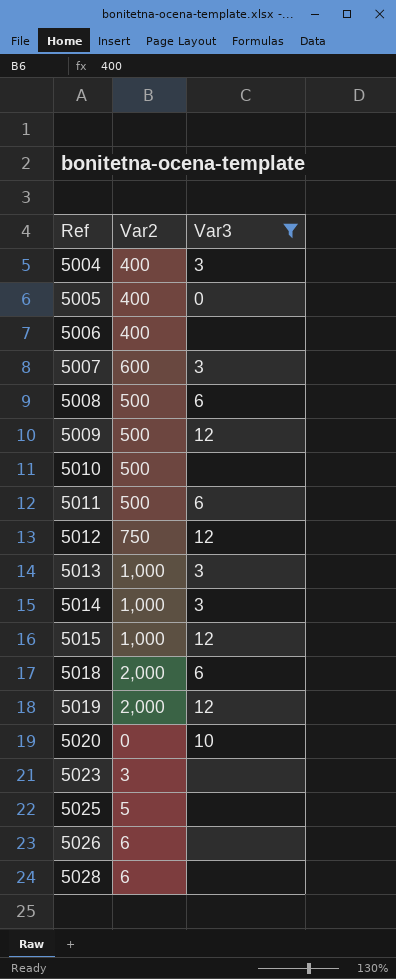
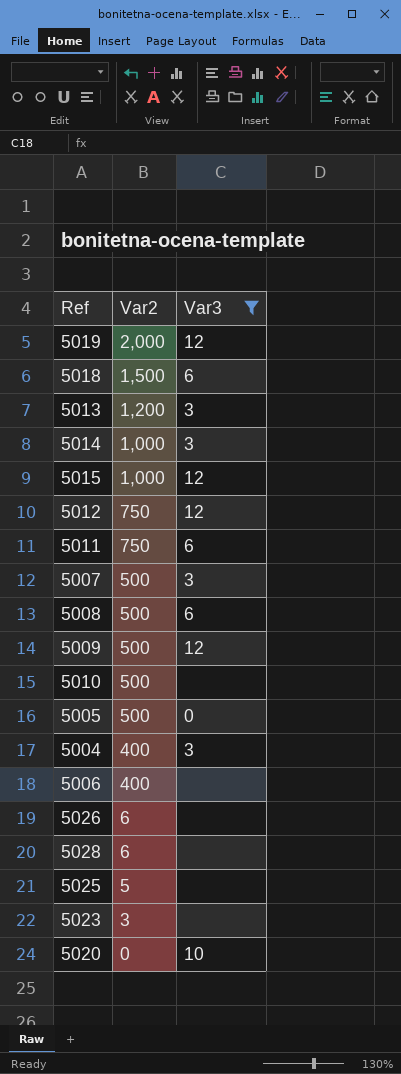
row order: Ref ascending -> Var2 descending
5018 | Var2: 2,000 -> 1,500
5013 | Var2: 1,000 -> 1,200
5011 | Var2: 500 -> 750
5007 | Var2: 600 -> 500
5005 | Var2: 400 -> 500

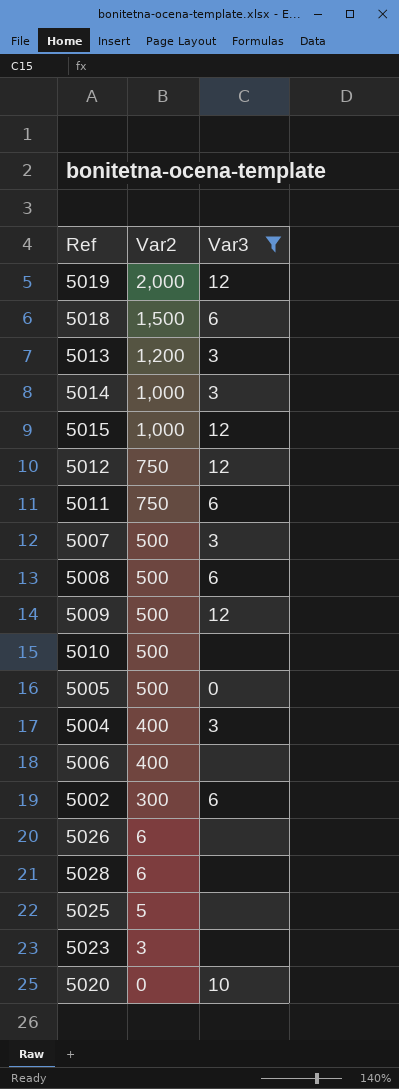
row 5002: none -> 300 | 6

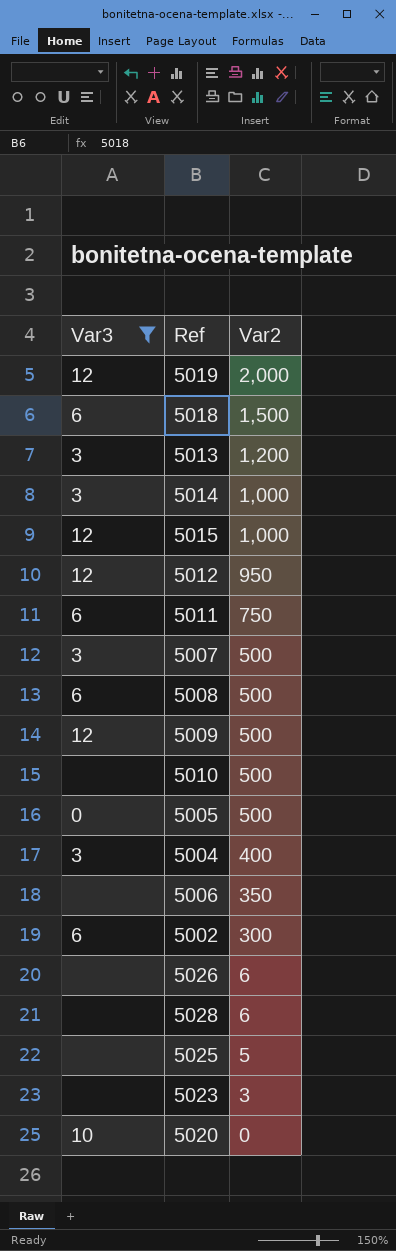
column Var3 | position: 3 -> 1
5012 | Var2: 750 -> 950
5006 | Var2: 400 -> 350

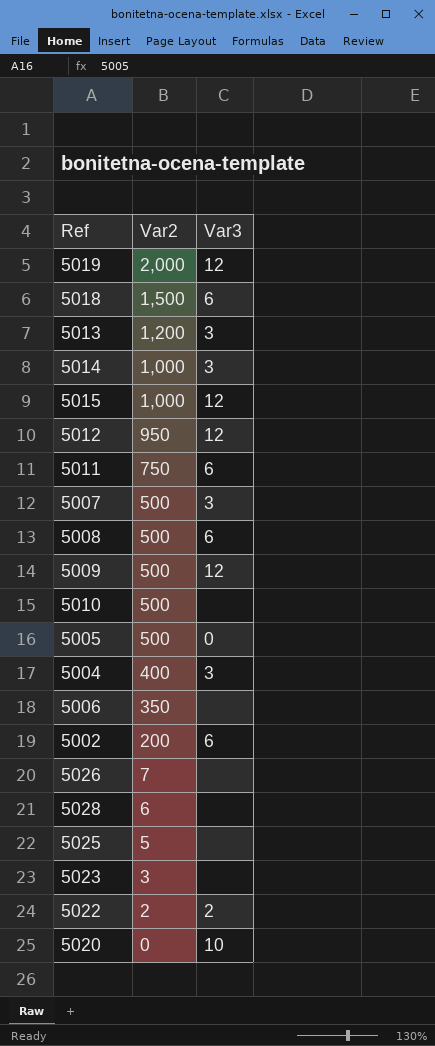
filter: Var3 != 2 -> none
column Var3 | position: 1 -> 3
5002 | Var2: 300 -> 200
5026 | Var2: 6 -> 7

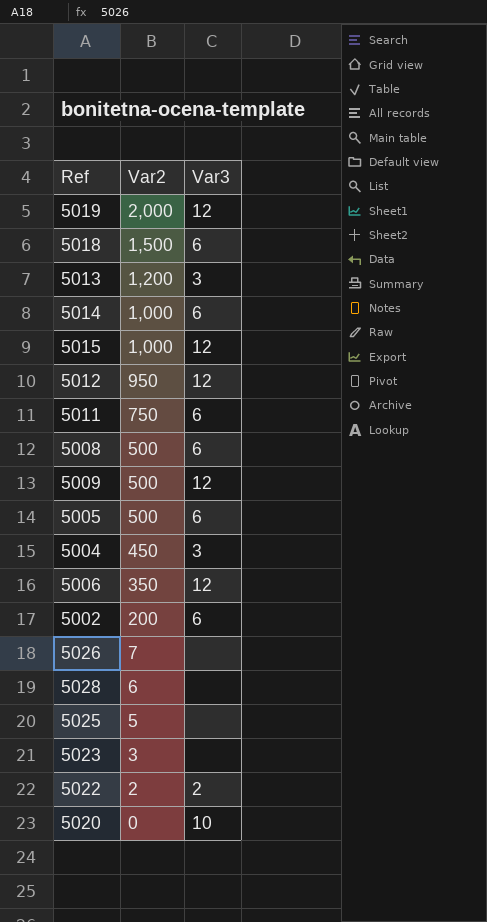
row 5007: 500 | 3 -> none
row 5010: 500 | none -> none
5014 | Var3: 3 -> 6
5005 | Var3: 0 -> 6
5004 | Var2: 400 -> 450
5006 | Var3: none -> 12

